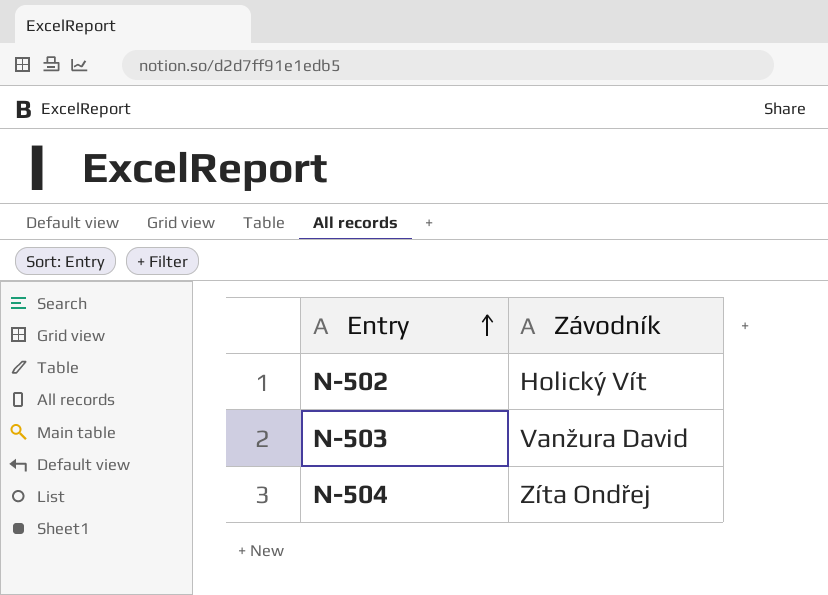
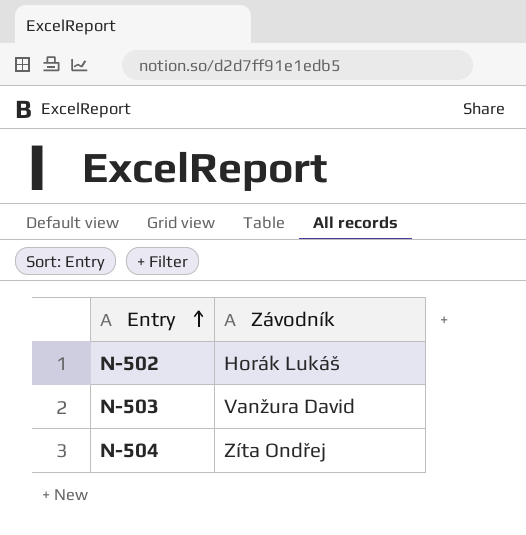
N-502 | Závodník: Holický Vít -> Horák Lukáš

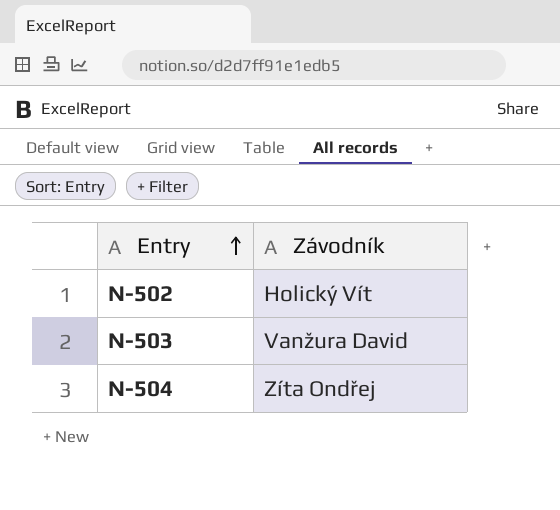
N-502 | Závodník: Horák Lukáš -> Holický Vít

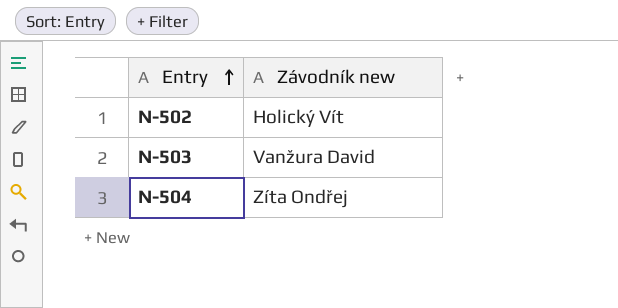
column name: Závodník -> Závodník new

